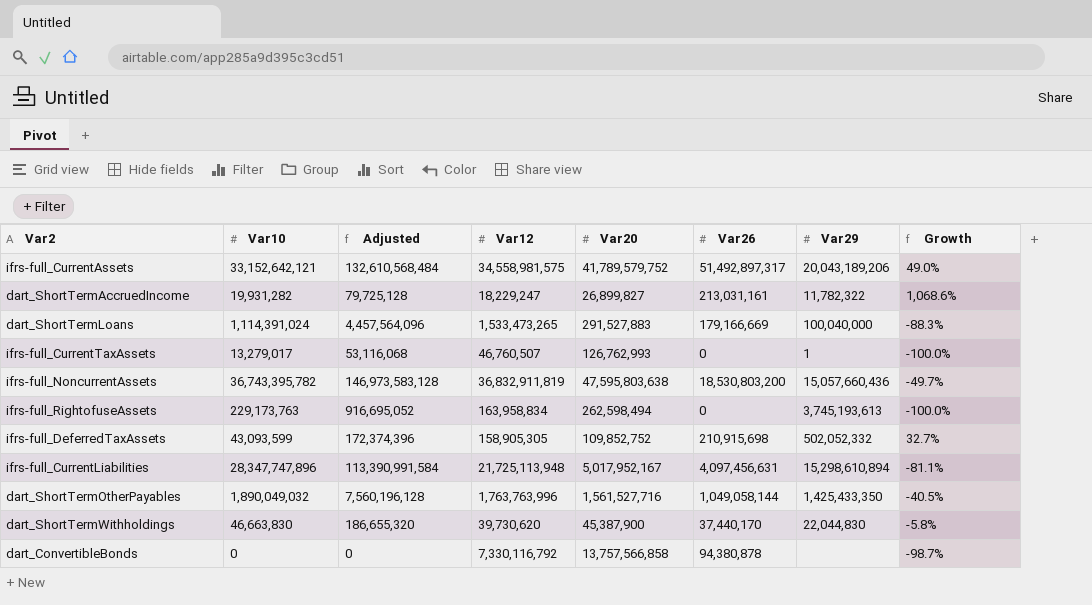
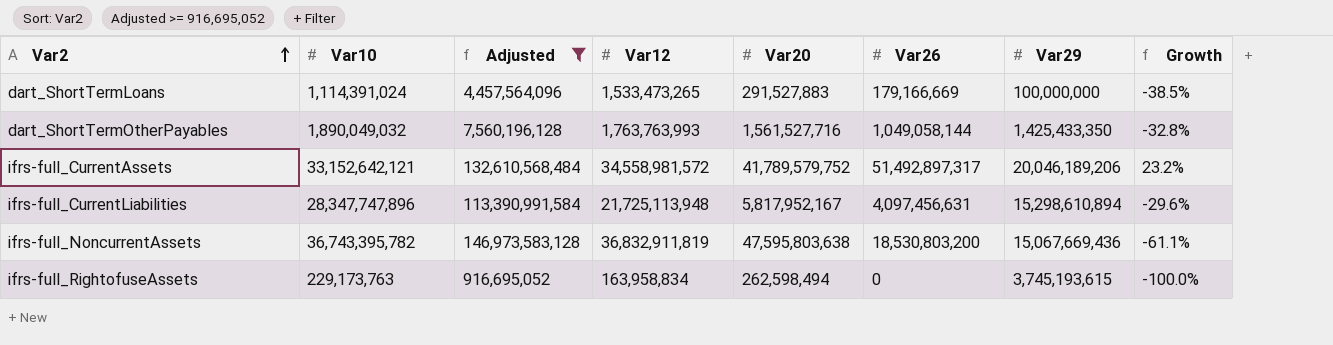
filter: none -> Adjusted >= 916,695,052
row order: none -> Var2 ascending
column Growth | formula: ([Var26] - [Var12]) / [Var12] -> ([Var26] - [Var20]) / [Var20]
dart_ShortTermLoans | Var29: 100,040,000 -> 100,000,000
dart_ShortTermOtherPayables | Var12: 1,763,763,996 -> 1,763,763,993
ifrs-full_CurrentAssets | Var12: 34,558,981,575 -> 34,558,981,572
ifrs-full_CurrentAssets | Var29: 20,043,189,206 -> 20,046,189,206
ifrs-full_CurrentLiabilities | Var20: 5,017,952,167 -> 5,817,952,167
ifrs-full_NoncurrentAssets | Var29: 15,057,660,436 -> 15,067,669,436
ifrs-full_RightofuseAssets | Var29: 3,745,193,613 -> 3,745,193,615

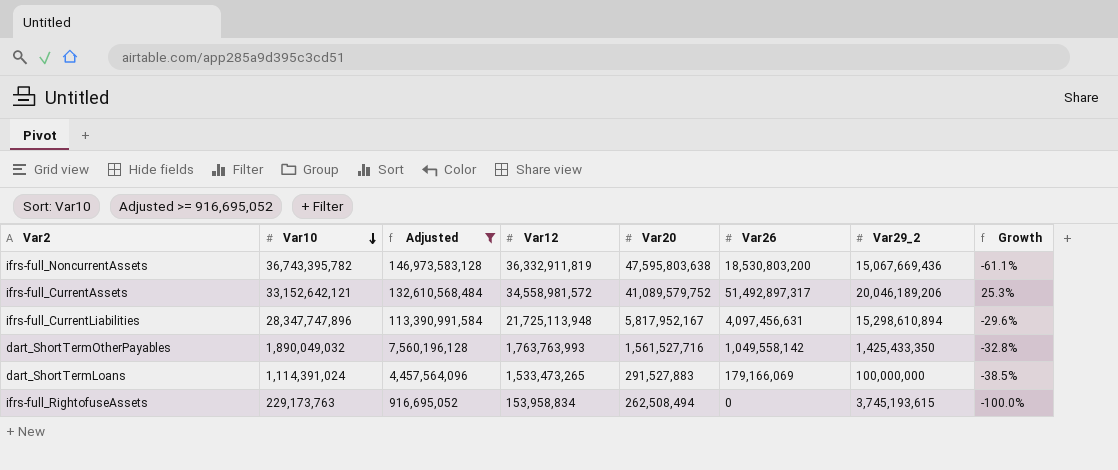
row order: Var2 ascending -> Var10 descending
column name: Var29 -> Var29_2
ifrs-full_NoncurrentAssets | Var12: 36,832,911,819 -> 36,332,911,819
ifrs-full_CurrentAssets | Var20: 41,789,579,752 -> 41,089,579,752
ifrs-full_CurrentAssets | Growth: 23.2% -> 25.3%
dart_ShortTermOtherPayables | Var26: 1,049,058,144 -> 1,049,558,142
dart_ShortTermLoans | Var26: 179,166,669 -> 179,166,069
ifrs-full_RightofuseAssets | Var12: 163,958,834 -> 153,958,834
ifrs-full_RightofuseAssets | Var20: 262,598,494 -> 262,508,494

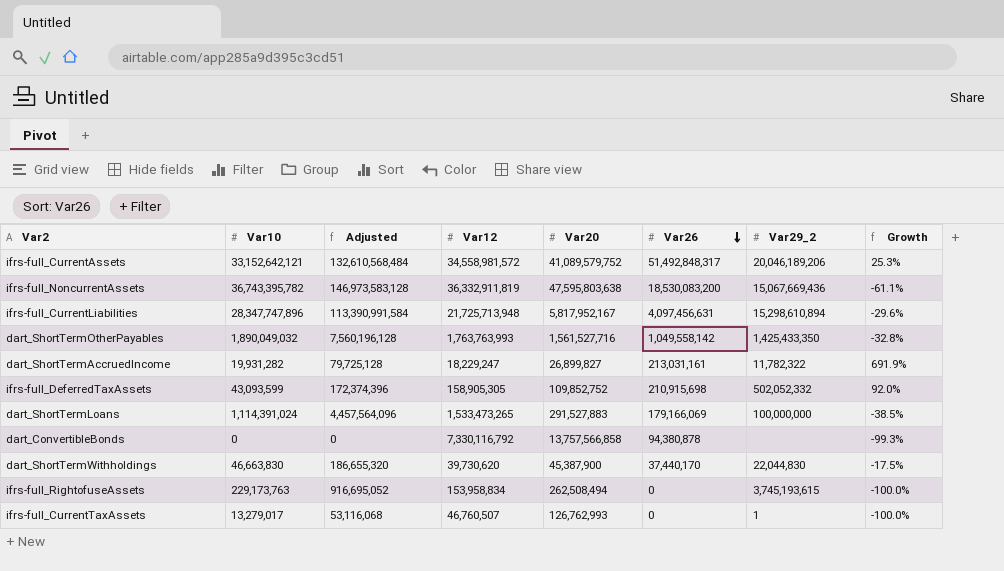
filter: Adjusted >= 916,695,052 -> none
row order: Var10 descending -> Var26 descending
ifrs-full_CurrentAssets | Var26: 51,492,897,317 -> 51,492,848,317
ifrs-full_NoncurrentAssets | Var26: 18,530,803,200 -> 18,530,083,200
ifrs-full_CurrentLiabilities | Var12: 21,725,113,948 -> 21,725,713,948

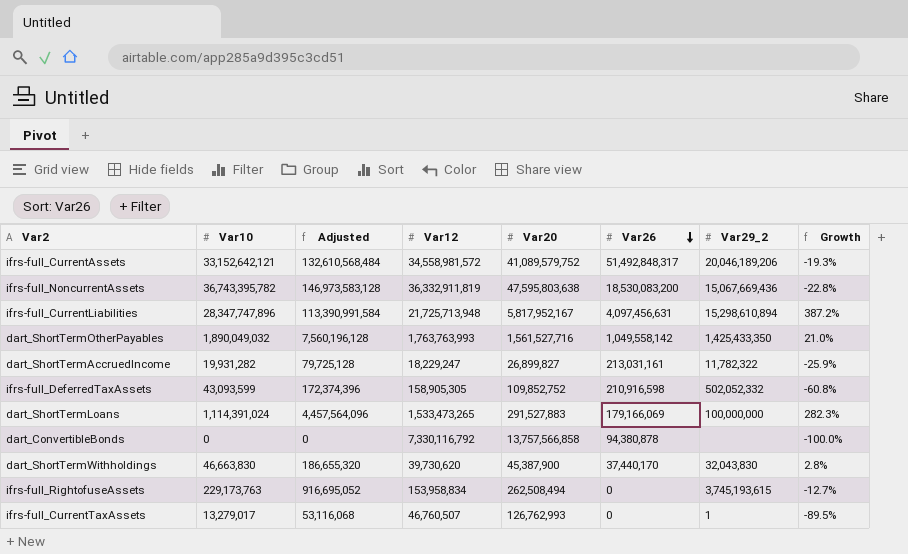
column Growth | formula: ([Var26] - [Var20]) / [Var20] -> ([Var10] - [Var20]) / [Var20]
ifrs-full_DeferredTaxAssets | Var26: 210,915,698 -> 210,916,598
dart_ShortTermWithholdings | Var29_2: 22,044,830 -> 32,043,830

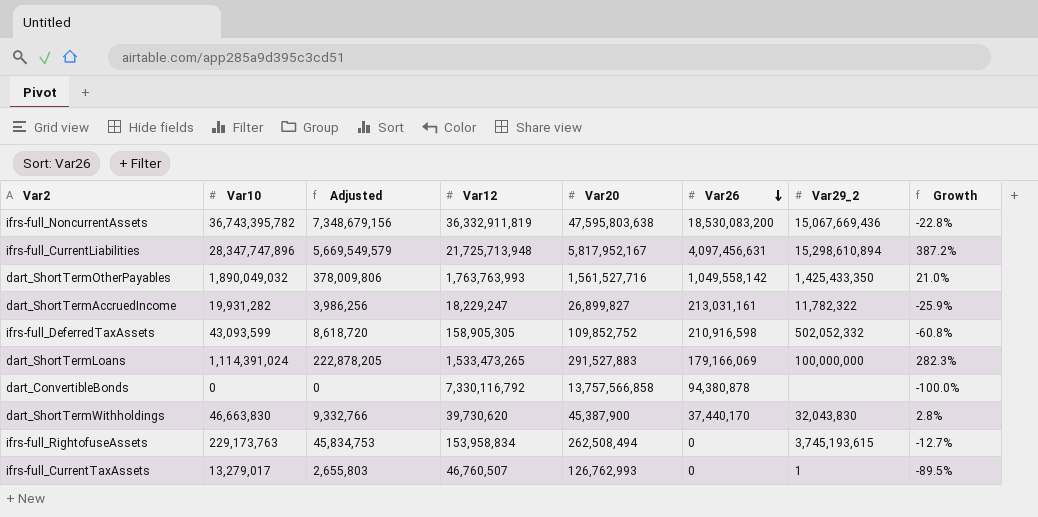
column Adjusted | formula: [Var10] * 4 -> [Var10] * 0.2
row ifrs-full_CurrentAssets: 33,152,642,121 | 132,610,568,484 | 34,558,981,572 | 41,089,579,752 | 51,492,848,317 | 20,046,189,206 | -19.3% -> none

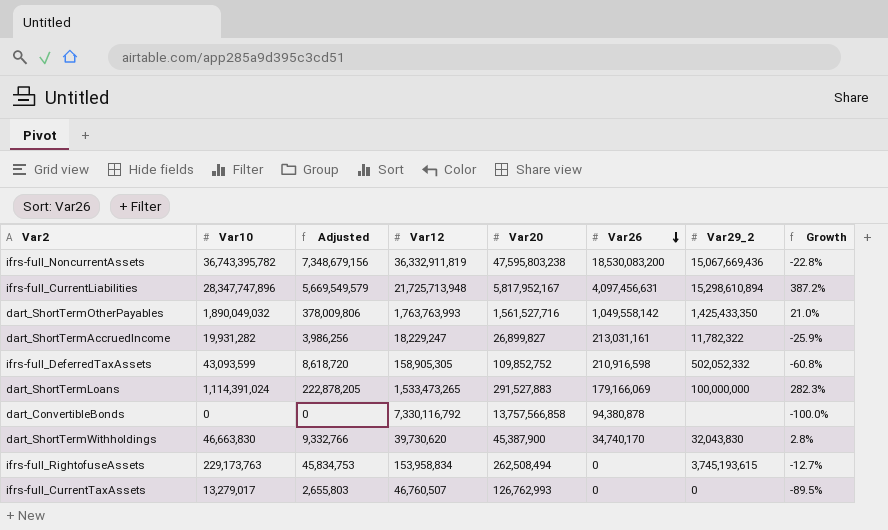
ifrs-full_NoncurrentAssets | Var20: 47,595,803,638 -> 47,595,803,238
dart_ShortTermWithholdings | Var26: 37,440,170 -> 34,740,170
ifrs-full_CurrentTaxAssets | Var29_2: 1 -> 0

